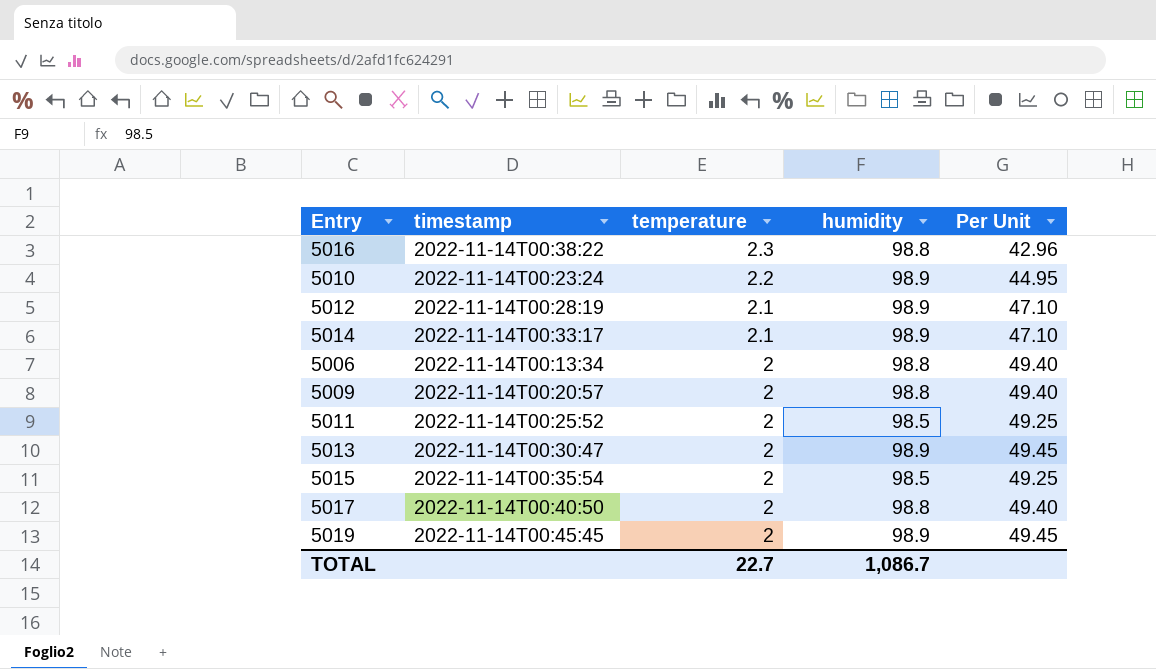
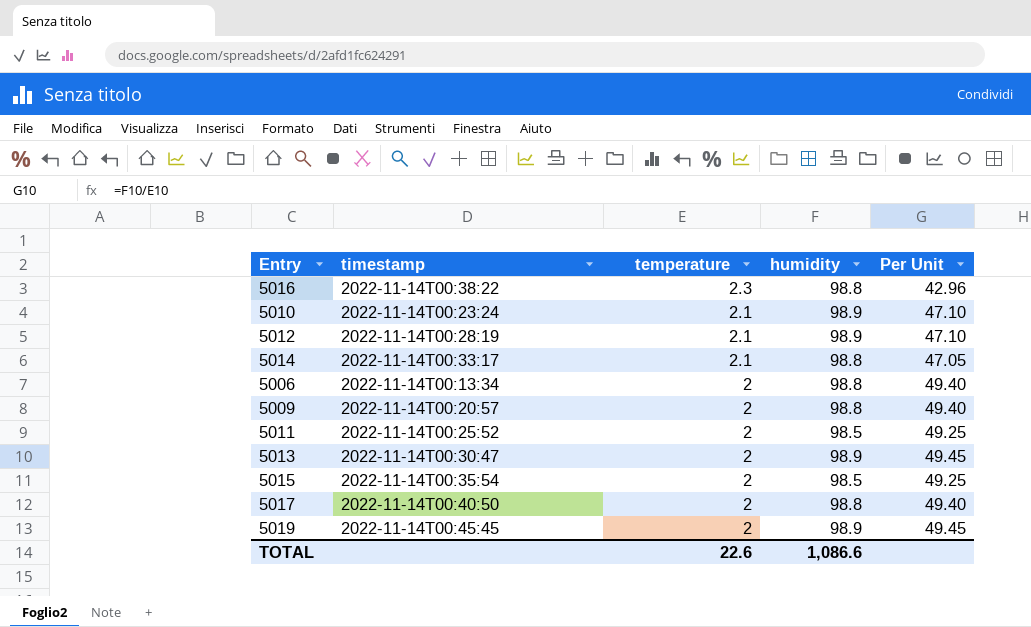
5010 | temperature: 2.2 -> 2.1
5010 | Per Unit: 44.95 -> 47.10
5014 | humidity: 98.9 -> 98.8
5014 | Per Unit: 47.10 -> 47.05
TOTAL | temperature: 22.7 -> 22.6
TOTAL | humidity: 1,086.7 -> 1,086.6

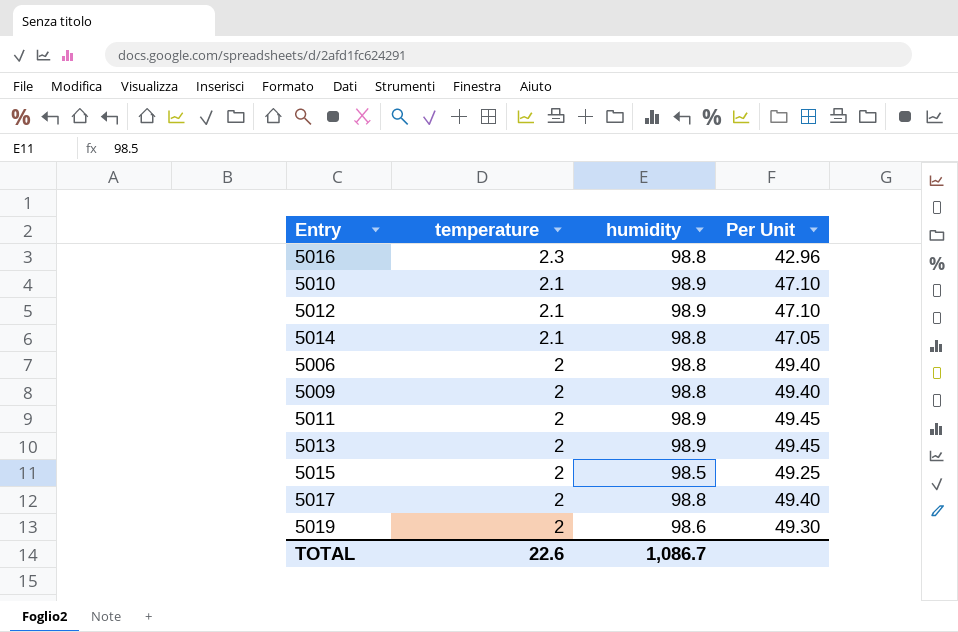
column timestamp | position: 2 -> none
5011 | humidity: 98.5 -> 98.9
5011 | Per Unit: 49.25 -> 49.45
5019 | humidity: 98.9 -> 98.6
5019 | Per Unit: 49.45 -> 49.30
TOTAL | humidity: 1,086.6 -> 1,086.7

